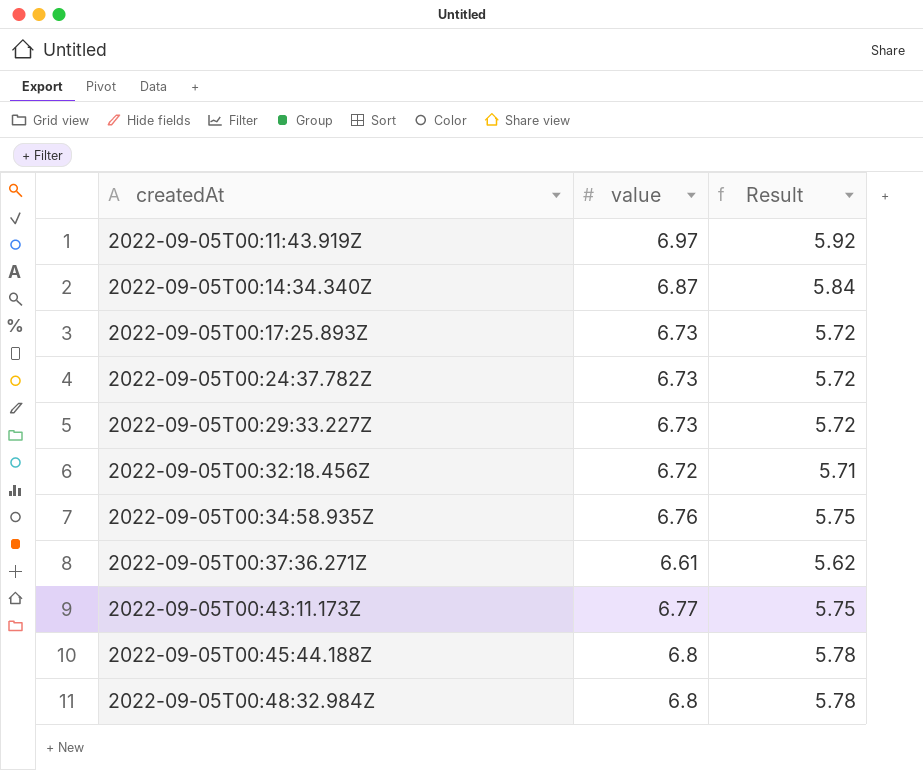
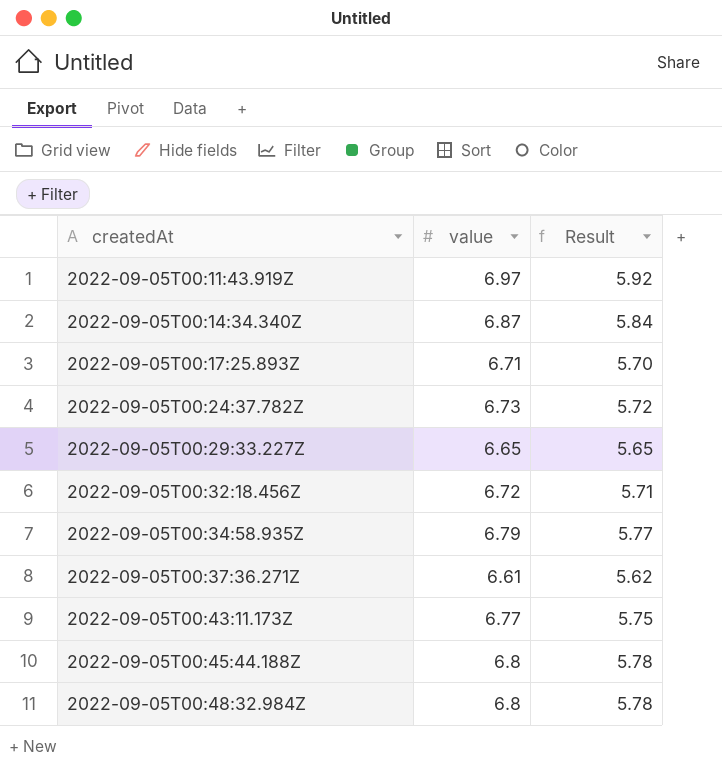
2022-09-05T00:17:25.893Z | value: 6.73 -> 6.71
2022-09-05T00:17:25.893Z | Result: 5.72 -> 5.70
2022-09-05T00:29:33.227Z | value: 6.73 -> 6.65
2022-09-05T00:29:33.227Z | Result: 5.72 -> 5.65
2022-09-05T00:34:58.935Z | value: 6.76 -> 6.79
2022-09-05T00:34:58.935Z | Result: 5.75 -> 5.77

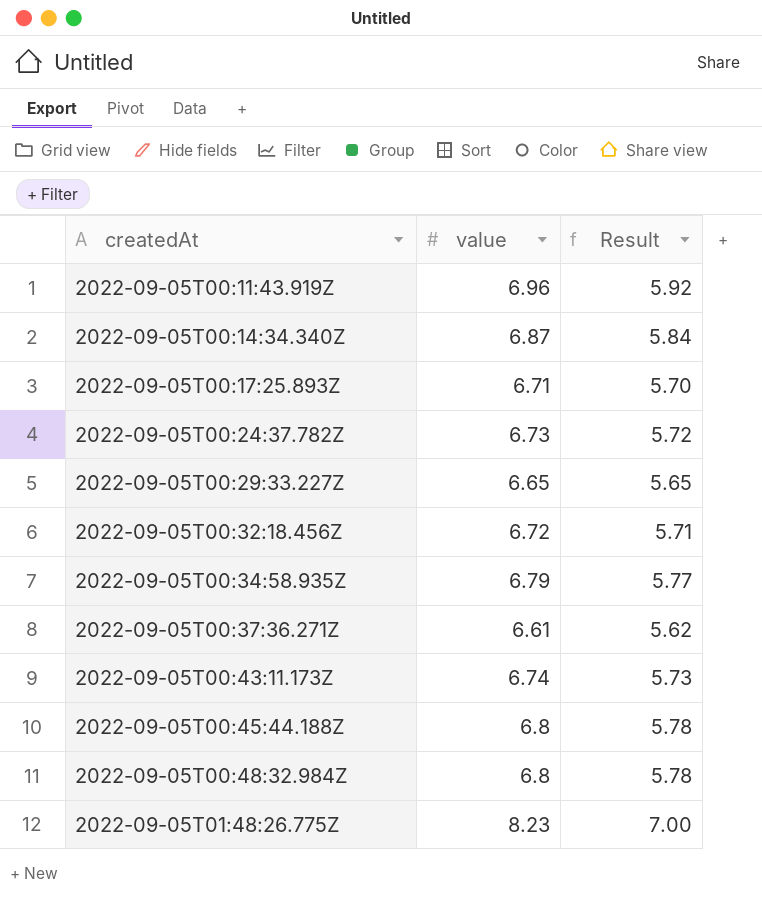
2022-09-05T00:11:43.919Z | value: 6.97 -> 6.96
2022-09-05T00:43:11.173Z | value: 6.77 -> 6.74
2022-09-05T00:43:11.173Z | Result: 5.75 -> 5.73
row 2022-09-05T01:48:26.775Z: none -> 8.23 | 7.00

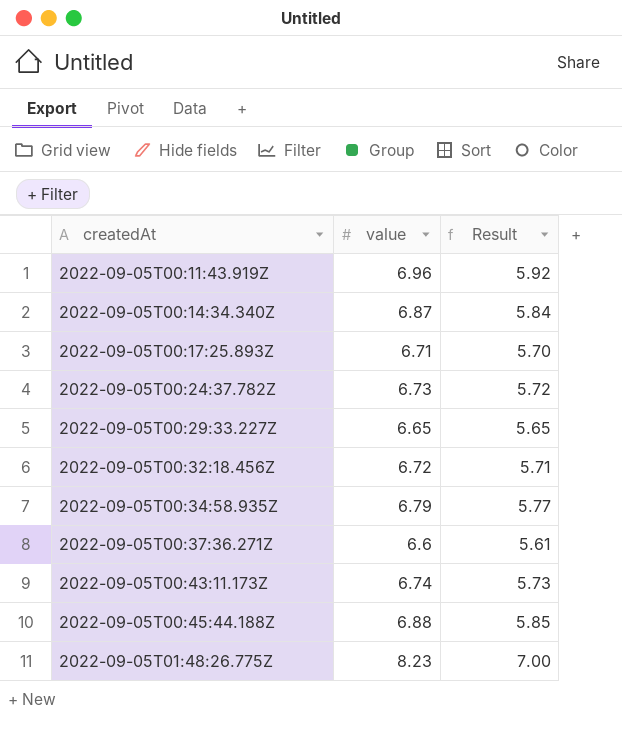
row 2022-09-05T00:48:32.984Z: 6.8 | 5.78 -> none
2022-09-05T00:37:36.271Z | value: 6.61 -> 6.6
2022-09-05T00:37:36.271Z | Result: 5.62 -> 5.61
2022-09-05T00:45:44.188Z | value: 6.8 -> 6.88
2022-09-05T00:45:44.188Z | Result: 5.78 -> 5.85

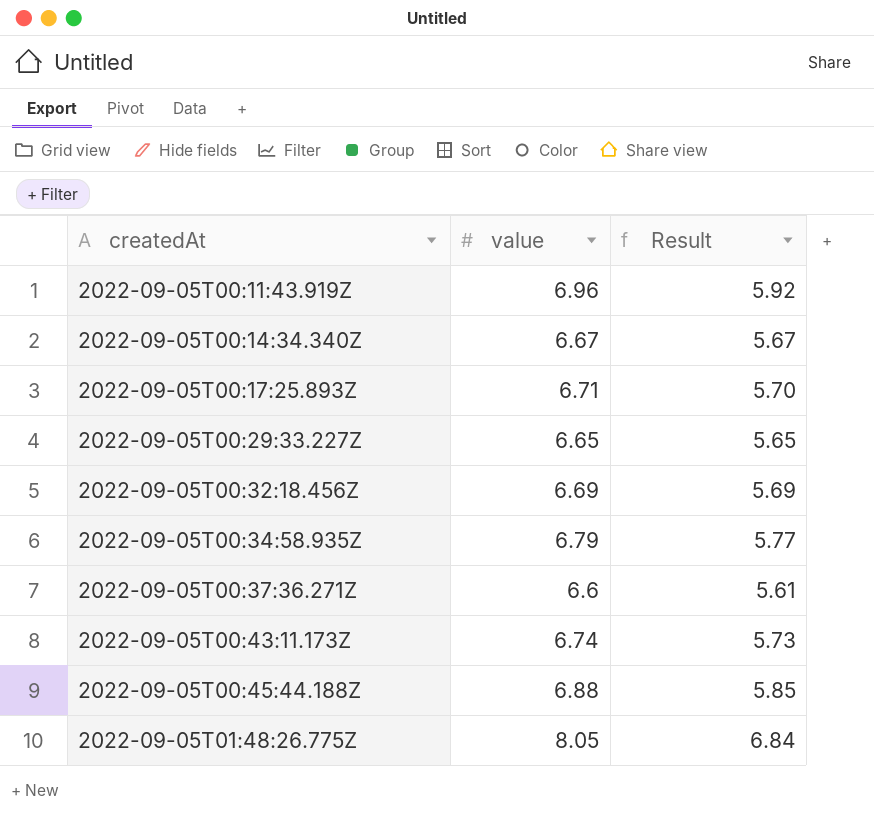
row 2022-09-05T00:24:37.782Z: 6.73 | 5.72 -> none
2022-09-05T00:14:34.340Z | value: 6.87 -> 6.67
2022-09-05T00:14:34.340Z | Result: 5.84 -> 5.67
2022-09-05T00:32:18.456Z | value: 6.72 -> 6.69
2022-09-05T00:32:18.456Z | Result: 5.71 -> 5.69
2022-09-05T01:48:26.775Z | value: 8.23 -> 8.05
2022-09-05T01:48:26.775Z | Result: 7.00 -> 6.84

